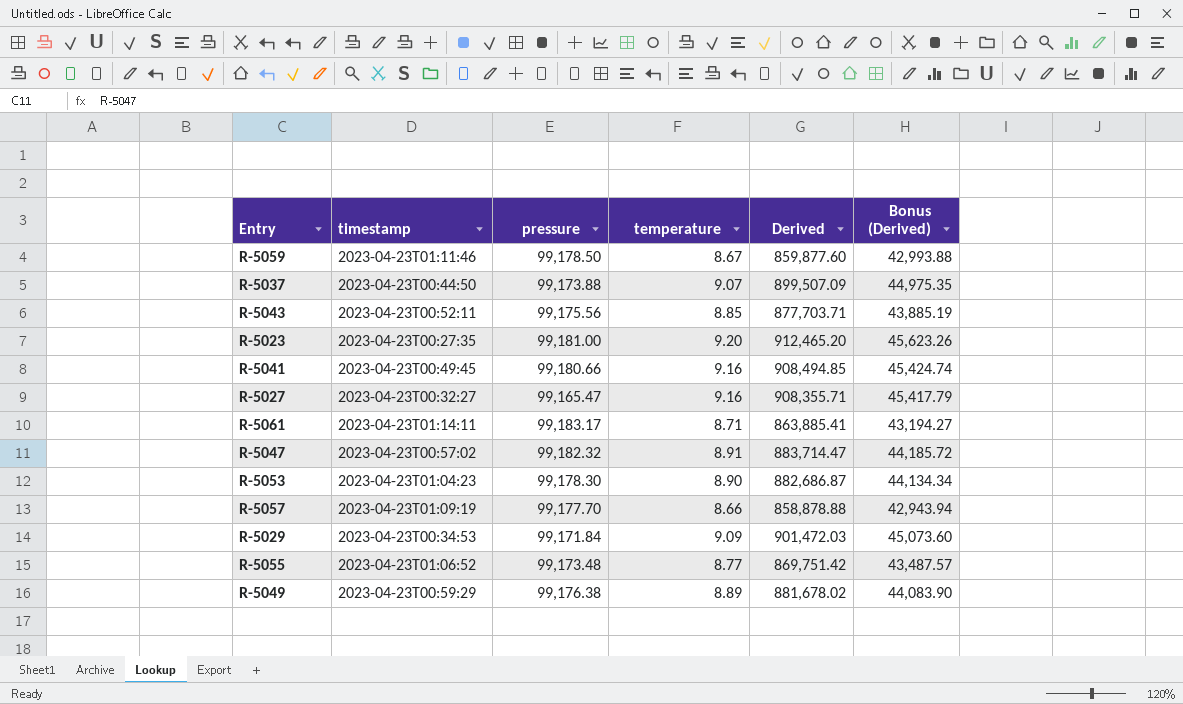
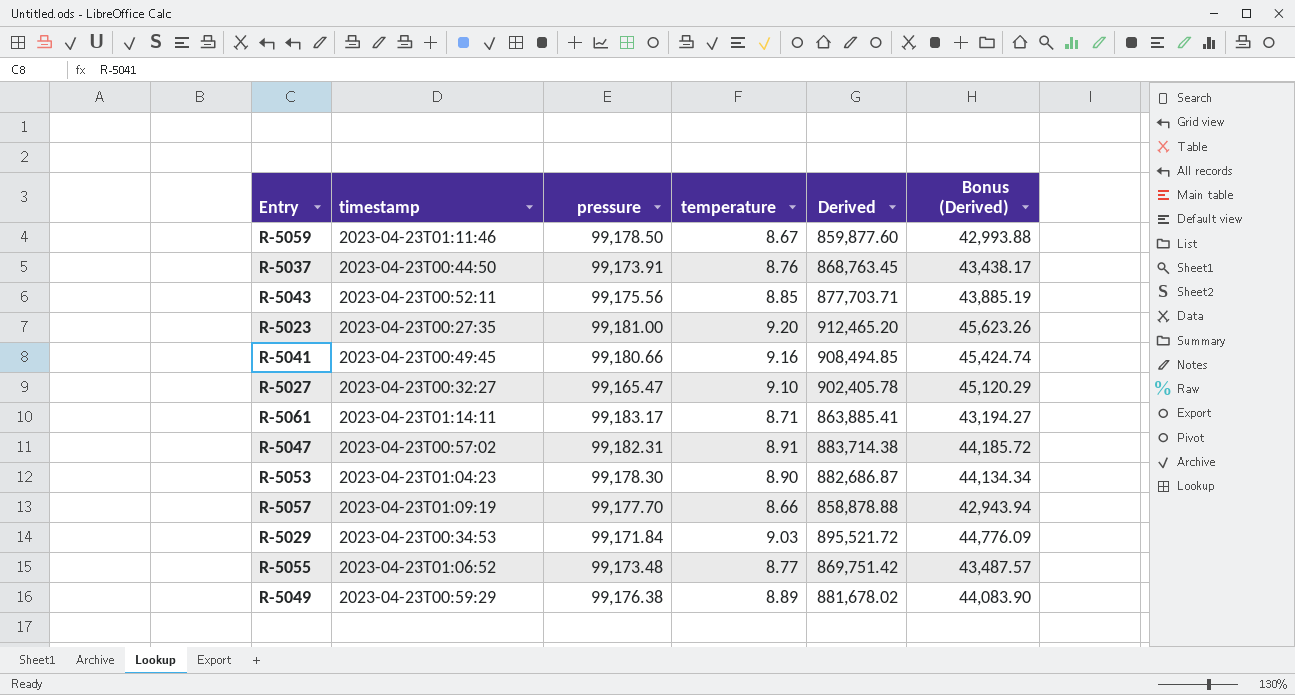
R-5037 | pressure: 99,173.88 -> 99,173.91
R-5037 | temperature: 9.07 -> 8.76
R-5037 | Derived: 899,507.09 -> 868,763.45
R-5037 | Bonus (Derived): 44,975.35 -> 43,438.17
R-5027 | temperature: 9.16 -> 9.10
R-5027 | Derived: 908,355.71 -> 902,405.78
R-5027 | Bonus (Derived): 45,417.79 -> 45,120.29
R-5047 | pressure: 99,182.32 -> 99,182.31
R-5047 | Derived: 883,714.47 -> 883,714.38
R-5029 | temperature: 9.09 -> 9.03
R-5029 | Derived: 901,472.03 -> 895,521.72
R-5029 | Bonus (Derived): 45,073.60 -> 44,776.09

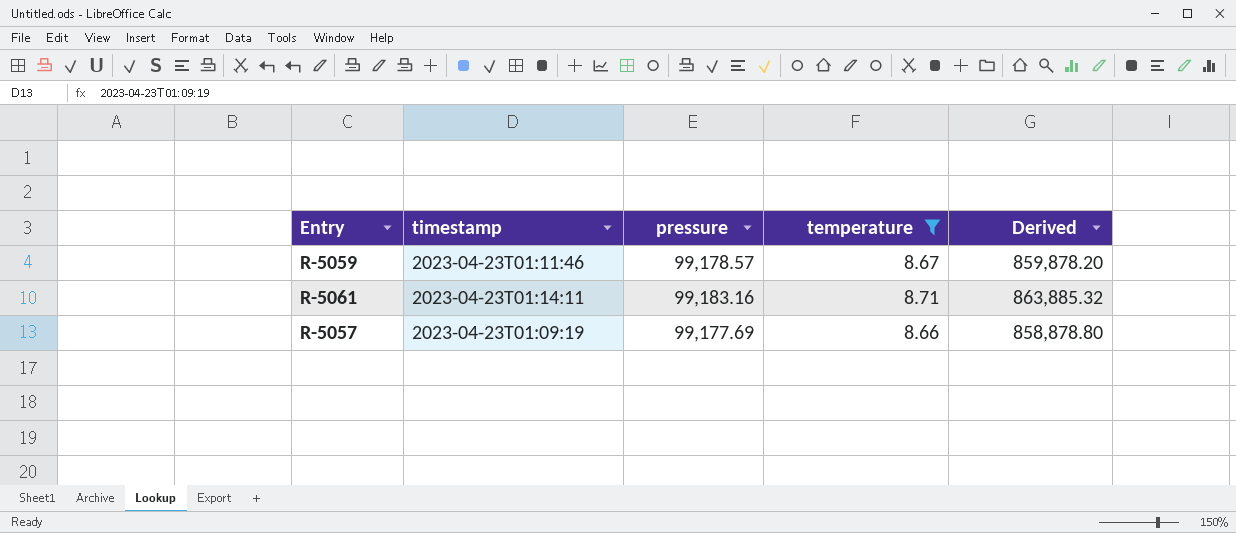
filter: none -> temperature <= 8.71
column Bonus (Derived) | formula: [Derived] * 0.05 -> none
R-5059 | pressure: 99,178.50 -> 99,178.57
R-5059 | Derived: 859,877.60 -> 859,878.20
R-5061 | pressure: 99,183.17 -> 99,183.16
R-5061 | Derived: 863,885.41 -> 863,885.32
R-5057 | pressure: 99,177.70 -> 99,177.69
R-5057 | Derived: 858,878.88 -> 858,878.80

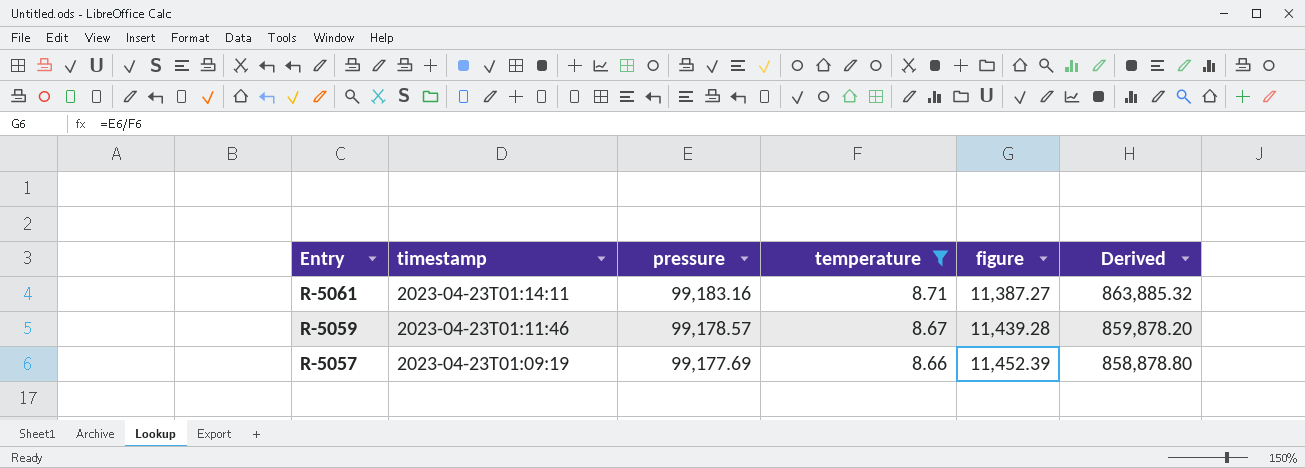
row order: none -> Entry descending
column figure | formula: none -> [pressure] / [temperature]

